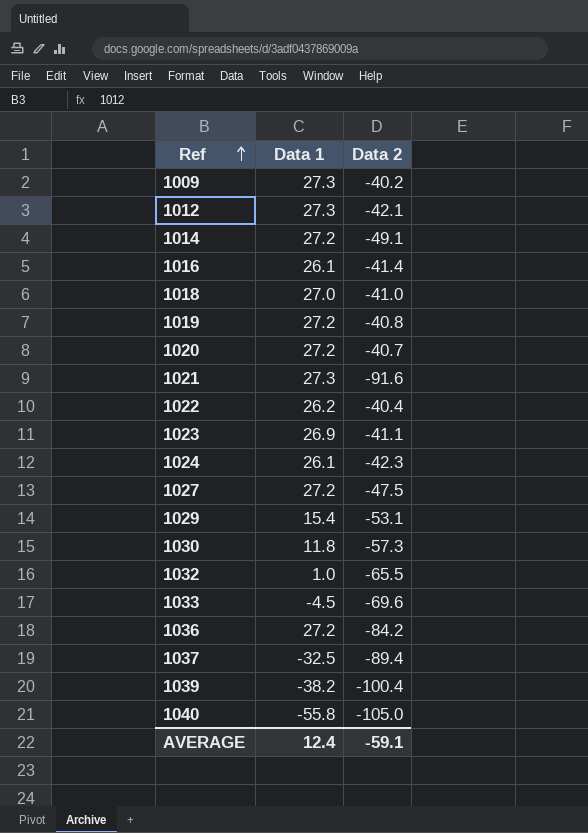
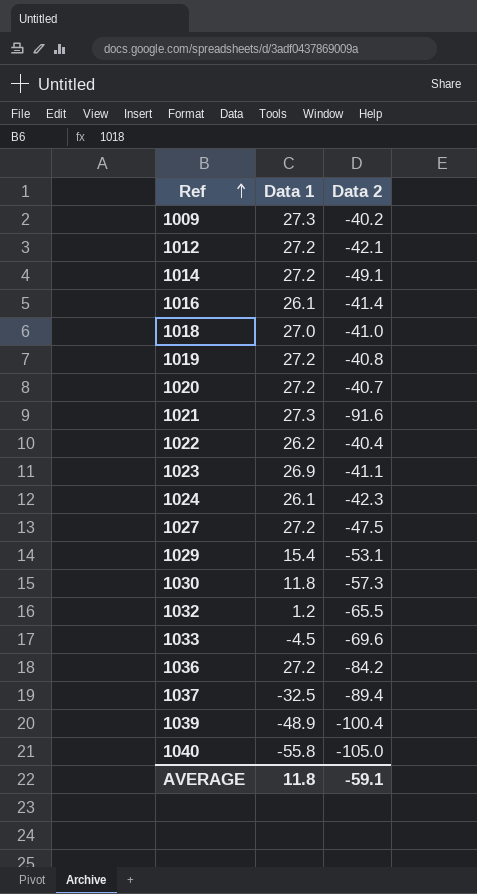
1012 | Data 1: 27.3 -> 27.2
1032 | Data 1: 1.0 -> 1.2
1039 | Data 1: -38.2 -> -48.9
AVERAGE | Data 1: 12.4 -> 11.8

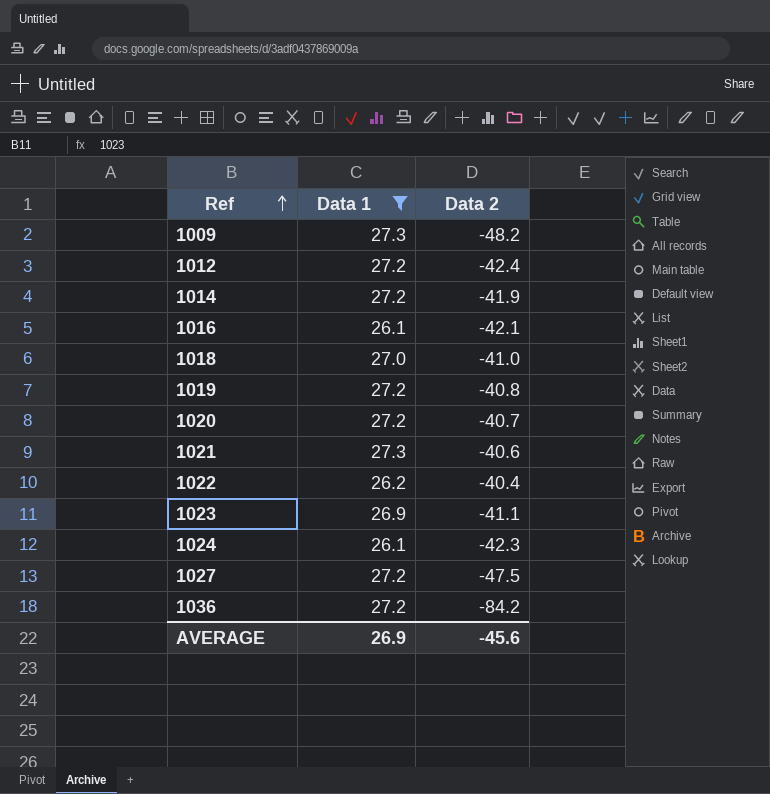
filter: none -> Data 1 >= 26.1
1009 | Data 2: -40.2 -> -48.2
1012 | Data 2: -42.1 -> -42.4
1014 | Data 2: -49.1 -> -41.9
1016 | Data 2: -41.4 -> -42.1
1021 | Data 2: -91.6 -> -40.6
AVERAGE | Data 1: 11.8 -> 26.9
AVERAGE | Data 2: -59.1 -> -45.6

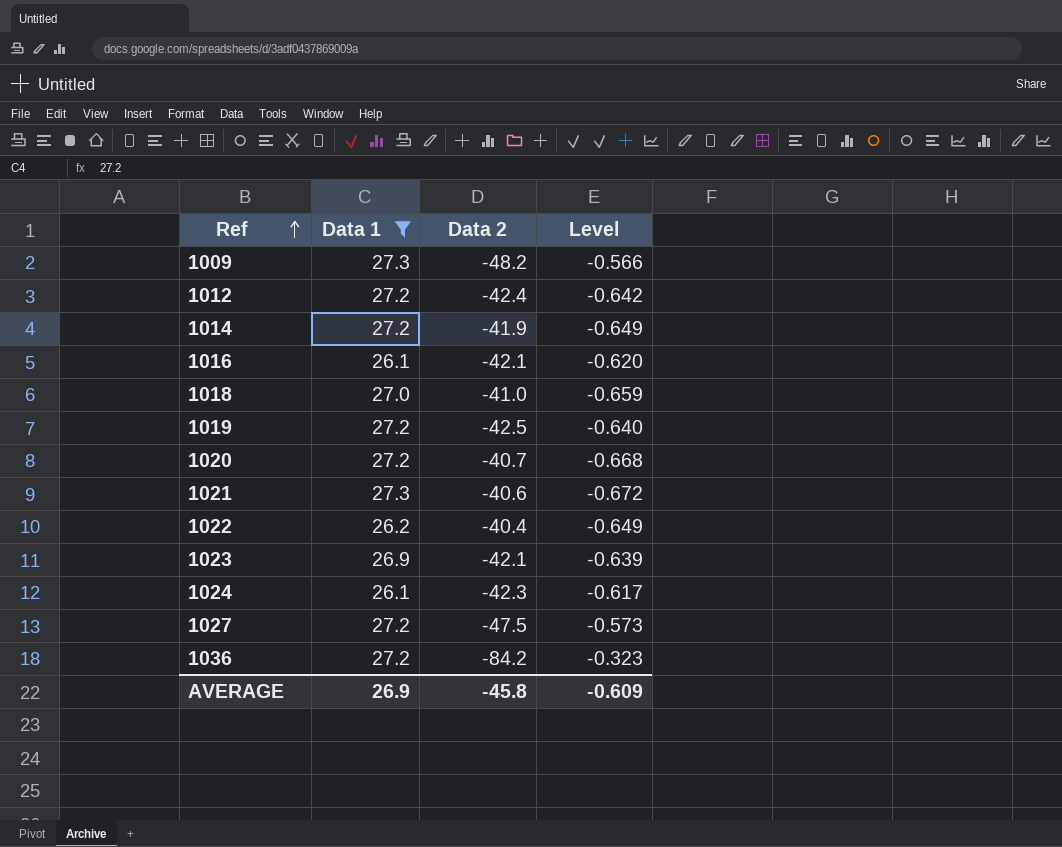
column Level | formula: none -> [Data 1] / [Data 2]
1019 | Data 2: -40.8 -> -42.5
1023 | Data 2: -41.1 -> -42.1
AVERAGE | Data 2: -45.6 -> -45.8

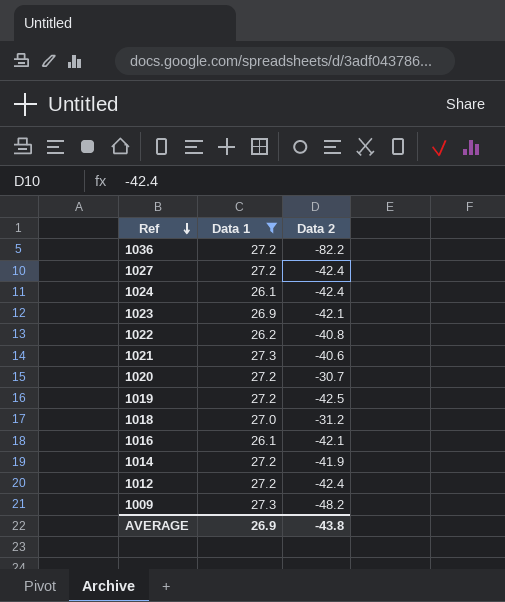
row order: Ref ascending -> Ref descending
column Level | formula: [Data 1] / [Data 2] -> none
1036 | Data 2: -84.2 -> -82.2
1027 | Data 2: -47.5 -> -42.4
1024 | Data 2: -42.3 -> -42.4
1022 | Data 2: -40.4 -> -40.8
1020 | Data 2: -40.7 -> -30.7
1018 | Data 2: -41.0 -> -31.2
AVERAGE | Data 2: -45.8 -> -43.8

